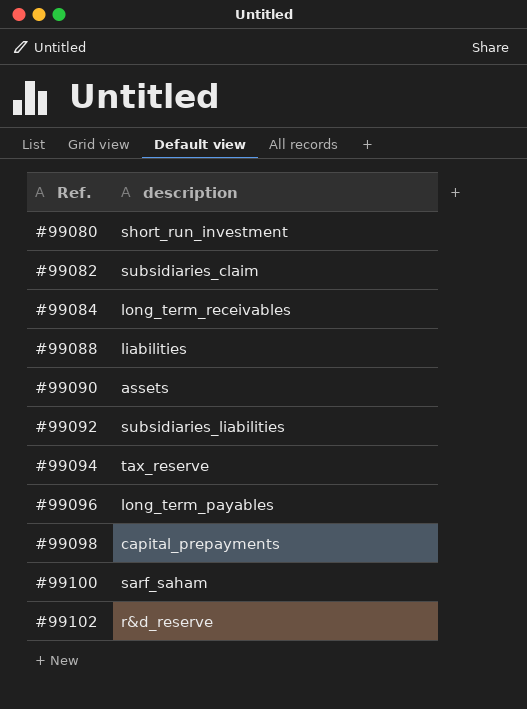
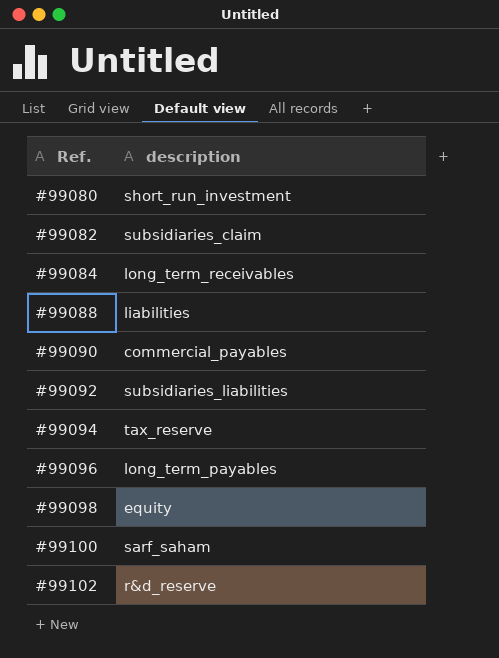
#99090 | description: assets -> commercial_payables
#99098 | description: capital_prepayments -> equity

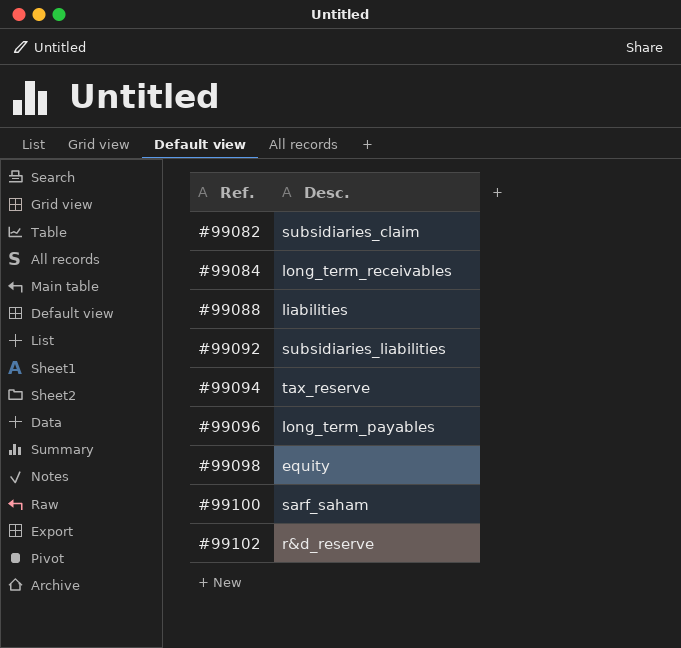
column name: description -> Desc.
row #99080: short_run_investment -> none
row #99090: commercial_payables -> none

